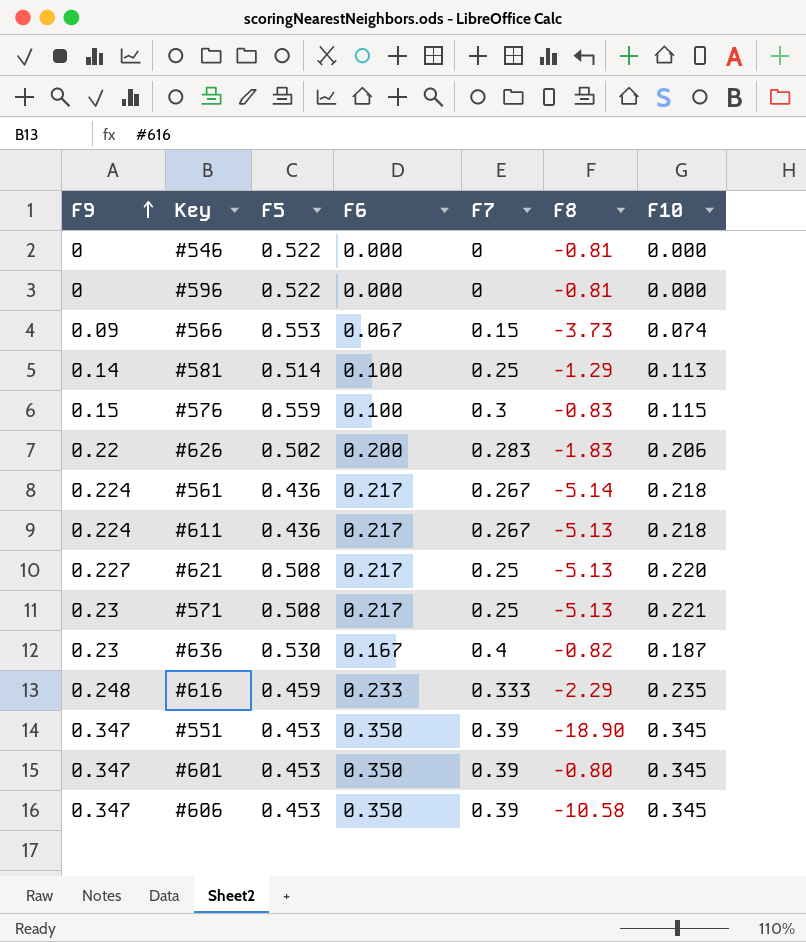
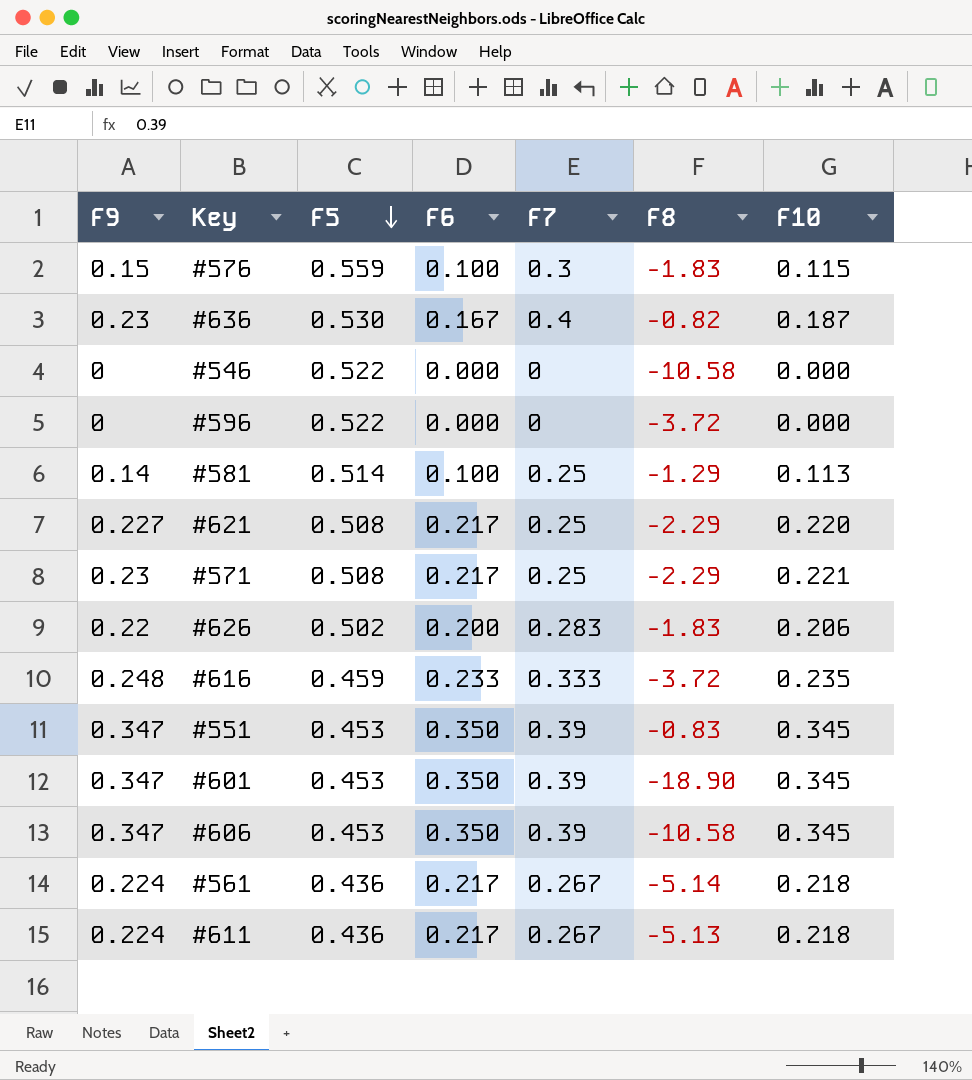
row order: F9 ascending -> F5 descending
row #566: 0.09 | 0.553 | 0.067 | 0.15 | -3.73 | 0.074 -> none
#576 | F8: -0.83 -> -1.83
#546 | F8: -0.81 -> -10.58
#596 | F8: -0.81 -> -3.72
#621 | F8: -5.13 -> -2.29
#571 | F8: -5.13 -> -2.29
#616 | F8: -2.29 -> -3.72
#551 | F8: -18.90 -> -0.83
#601 | F8: -0.80 -> -18.90

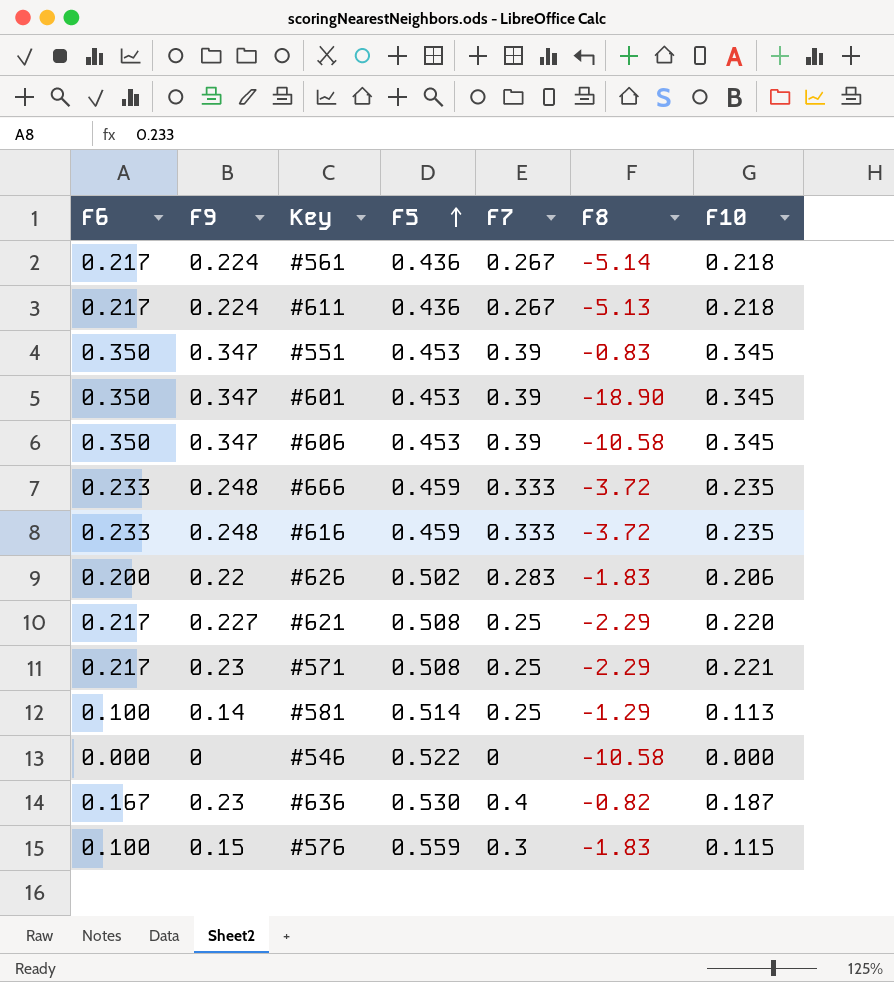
row order: F5 descending -> F5 ascending
column F6 | position: 4 -> 1
row #596: 0 | 0.522 | 0.000 | 0 | -3.72 | 0.000 -> none
row #666: none -> 0.233 | 0.248 | 0.459 | 0.333 | -3.72 | 0.235

